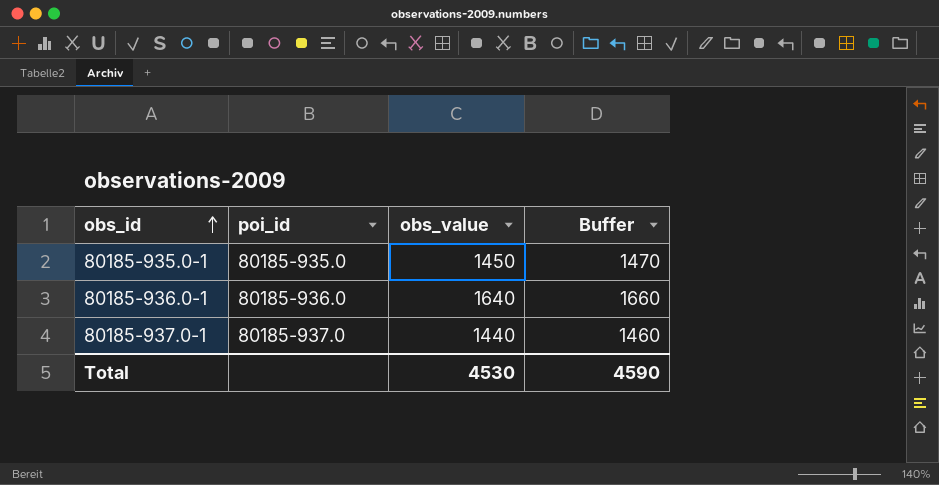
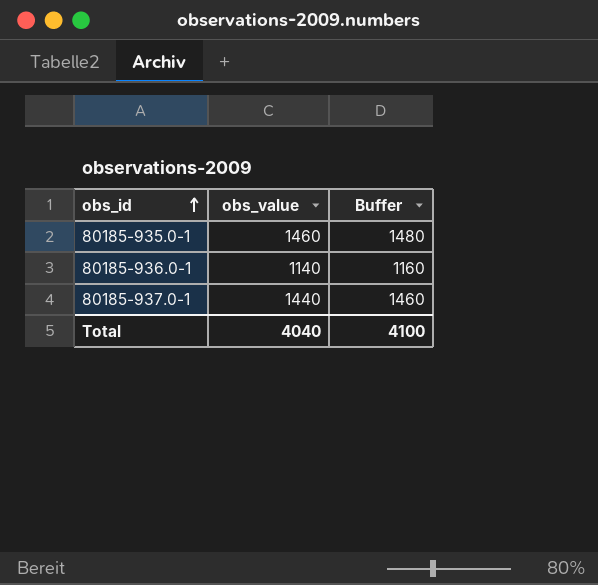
column poi_id | position: 2 -> none
80185-935.0-1 | obs_value: 1450 -> 1460
80185-935.0-1 | Buffer: 1470 -> 1480
80185-936.0-1 | obs_value: 1640 -> 1140
80185-936.0-1 | Buffer: 1660 -> 1160
Total | obs_value: 4530 -> 4040
Total | Buffer: 4590 -> 4100

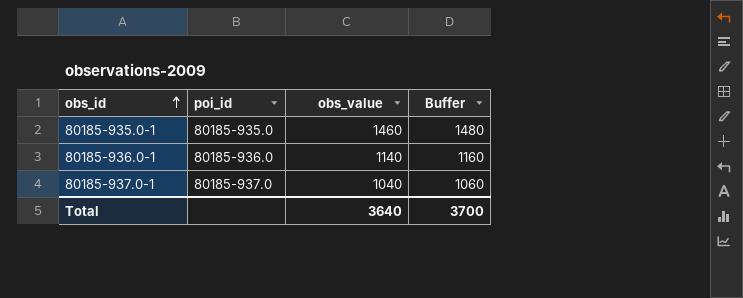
column poi_id | position: none -> 2
80185-937.0-1 | obs_value: 1440 -> 1040
80185-937.0-1 | Buffer: 1460 -> 1060
Total | obs_value: 4040 -> 3640
Total | Buffer: 4100 -> 3700

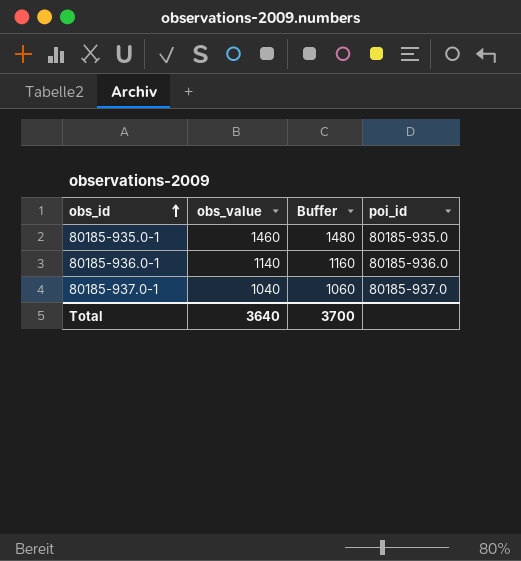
column poi_id | position: 2 -> 4

